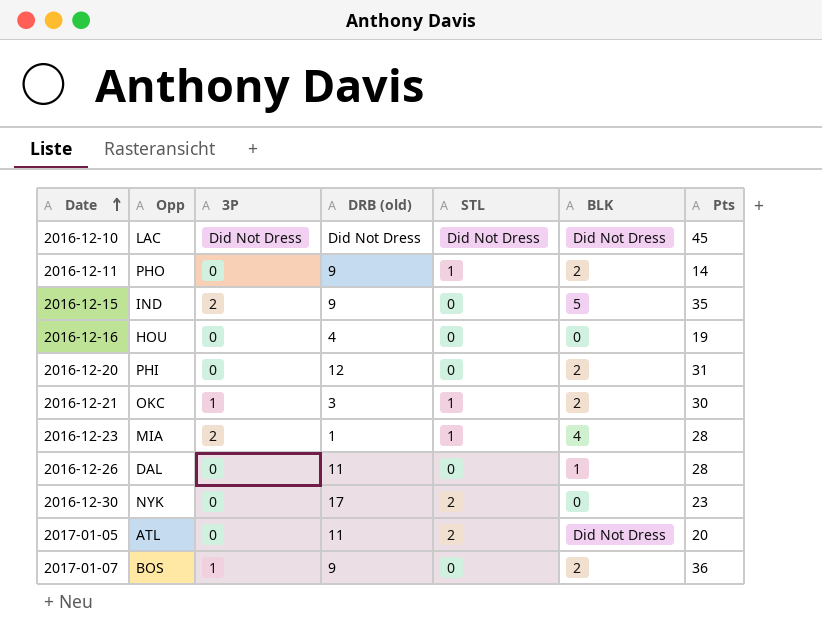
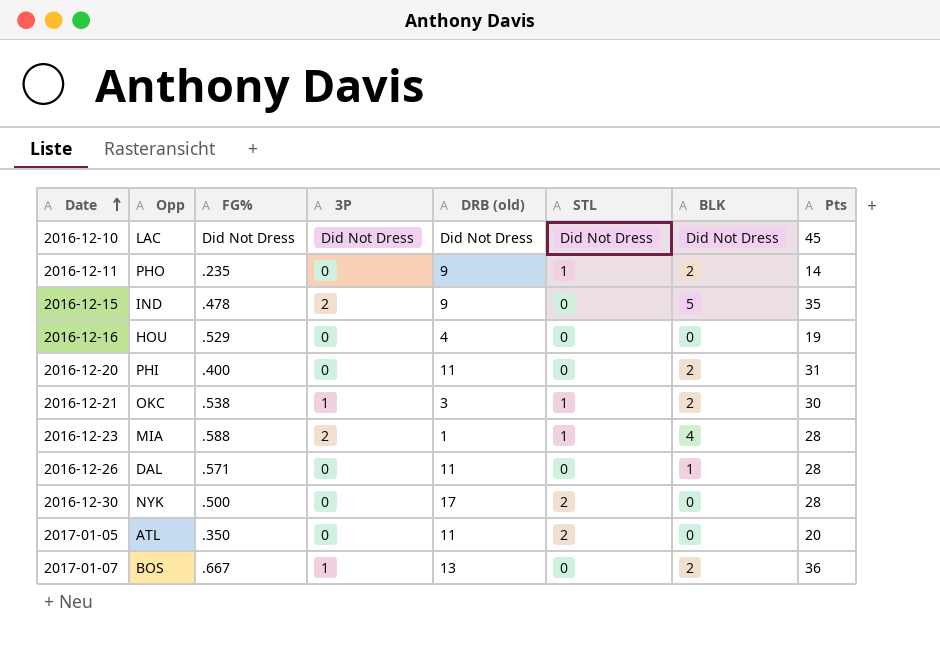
column FG% | position: none -> 3
2016-12-20 | DRB (old): 12 -> 11
2016-12-30 | Pts: 23 -> 28
2017-01-05 | BLK: Did Not Dress -> 0
2017-01-07 | DRB (old): 9 -> 13

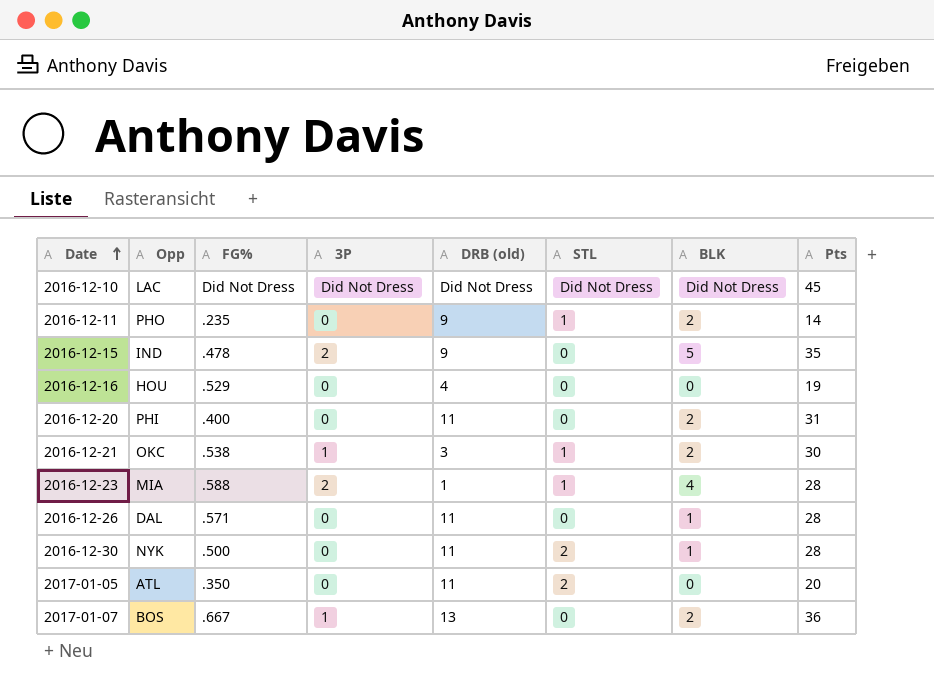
2016-12-30 | DRB (old): 17 -> 11
2016-12-30 | BLK: 0 -> 1

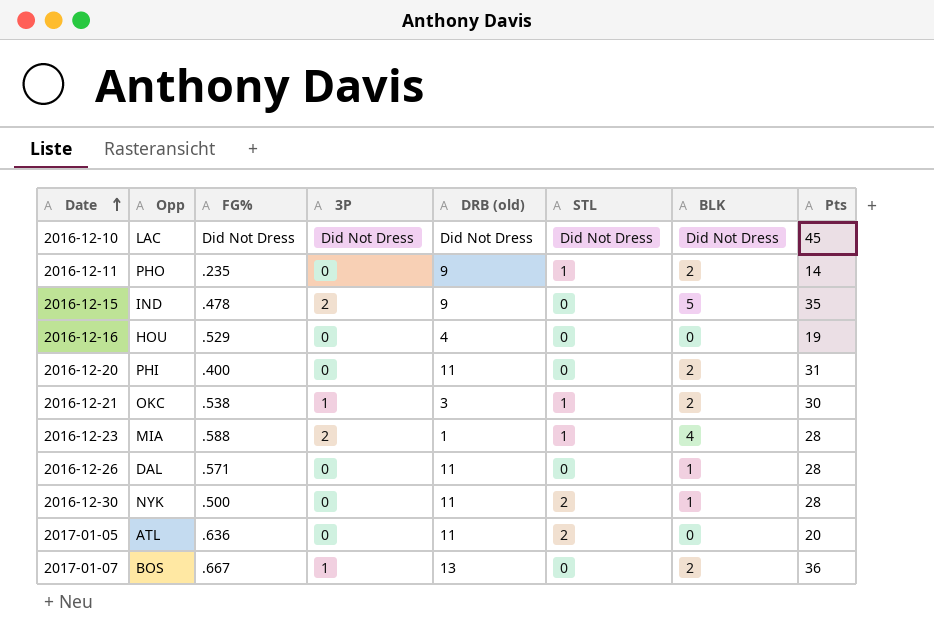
2017-01-05 | FG%: .350 -> .636

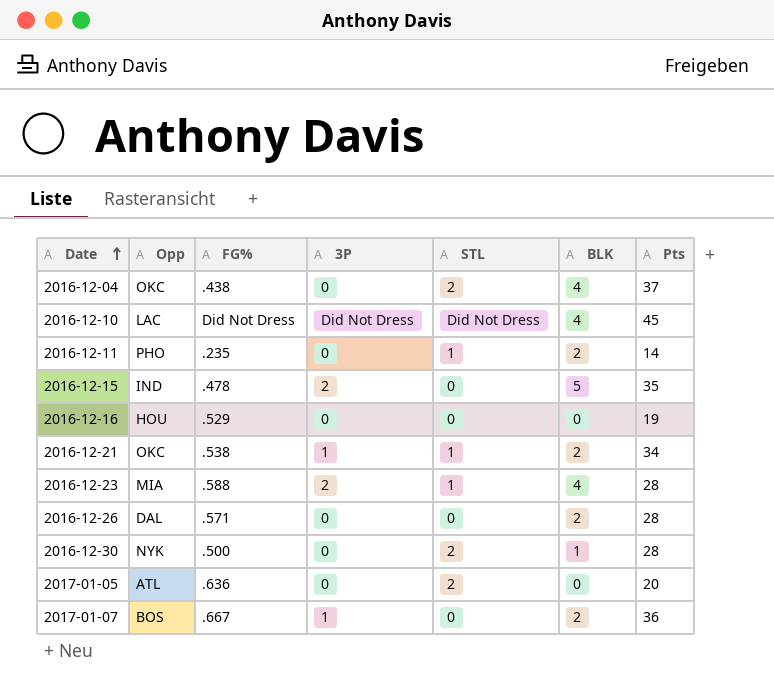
column DRB (old) | position: 5 -> none
row 2016-12-20: PHI | .400 | 0 | 11 | 0 | 2 | 31 -> none
row 2016-12-04: none -> OKC | .438 | 0 | 2 | 4 | 37
2016-12-10 | BLK: Did Not Dress -> 4
2016-12-21 | Pts: 30 -> 34
2016-12-26 | BLK: 1 -> 2

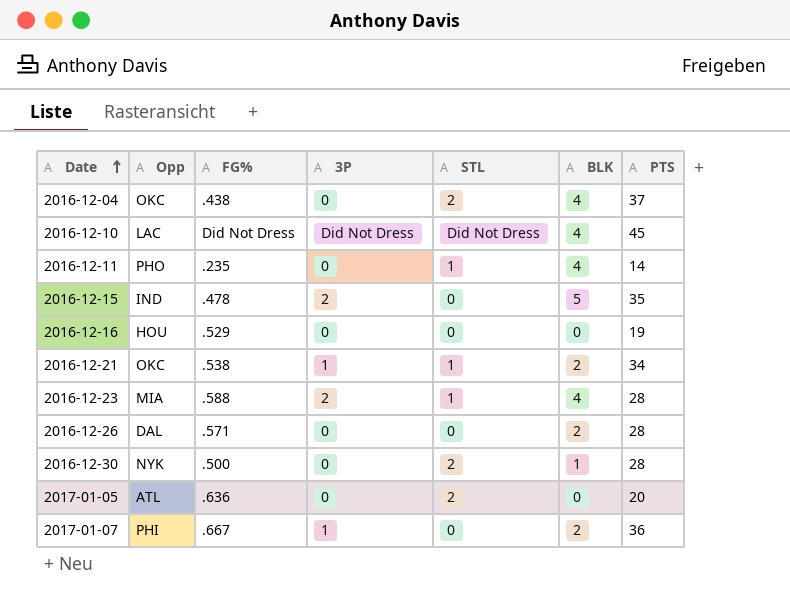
column name: Pts -> PTS
2016-12-11 | BLK: 2 -> 4
2017-01-07 | Opp: BOS -> PHI

